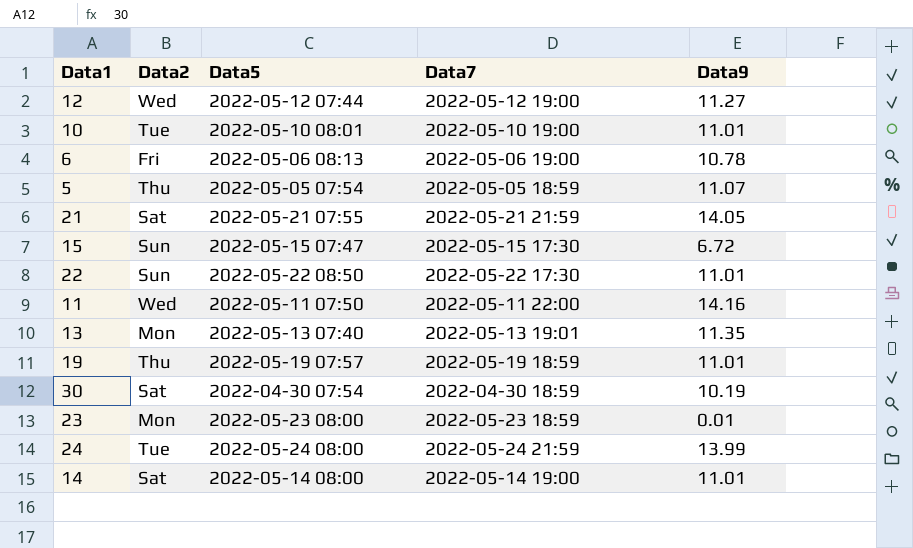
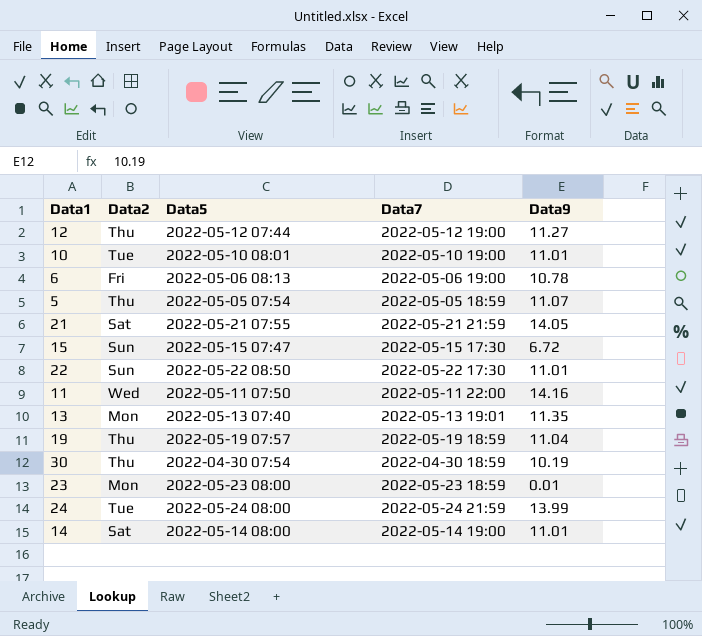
12 | Data2: Wed -> Thu
19 | Data9: 11.01 -> 11.04
30 | Data2: Sat -> Thu

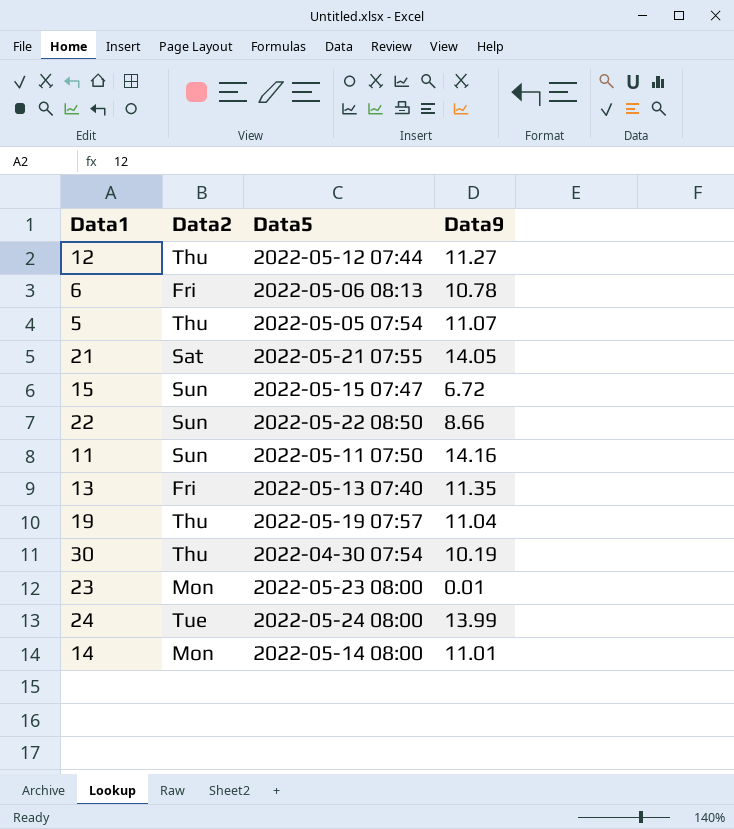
column Data7 | position: 4 -> none
row 10: Tue | 2022-05-10 08:01 | 2022-05-10 19:00 | 11.01 -> none
22 | Data9: 11.01 -> 8.66
11 | Data2: Wed -> Sun
13 | Data2: Mon -> Fri
14 | Data2: Sat -> Mon

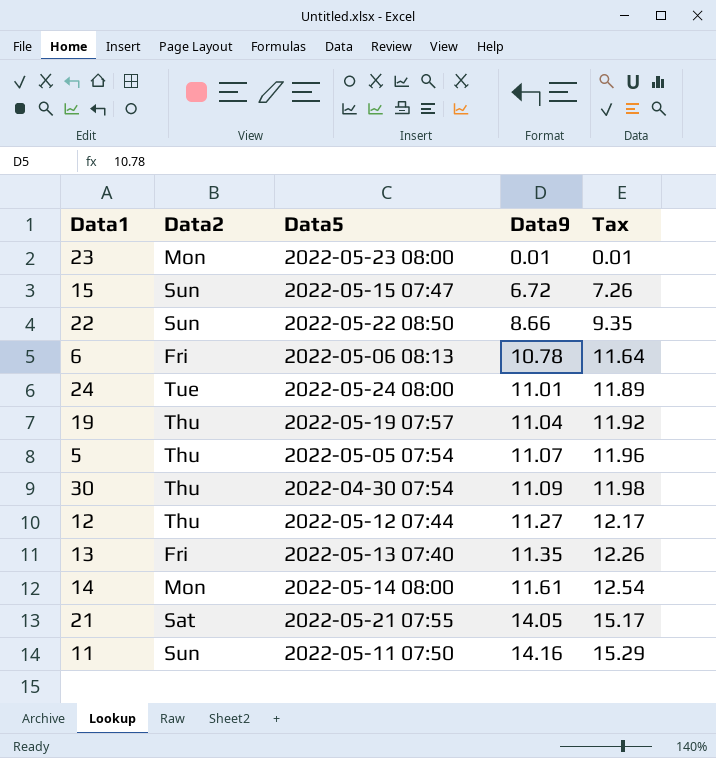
row order: none -> Data9 ascending
column Tax | formula: none -> [Data9] * 1.08
24 | Data9: 13.99 -> 11.01
30 | Data9: 10.19 -> 11.09
14 | Data9: 11.01 -> 11.61

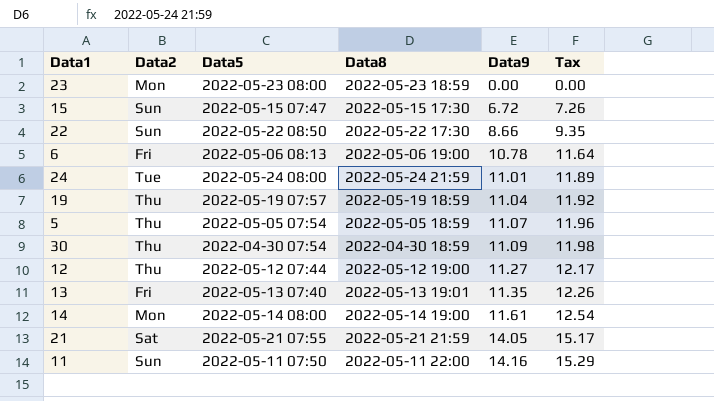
column Data8 | position: none -> 4
23 | Data9: 0.01 -> 0.00
23 | Tax: 0.01 -> 0.00

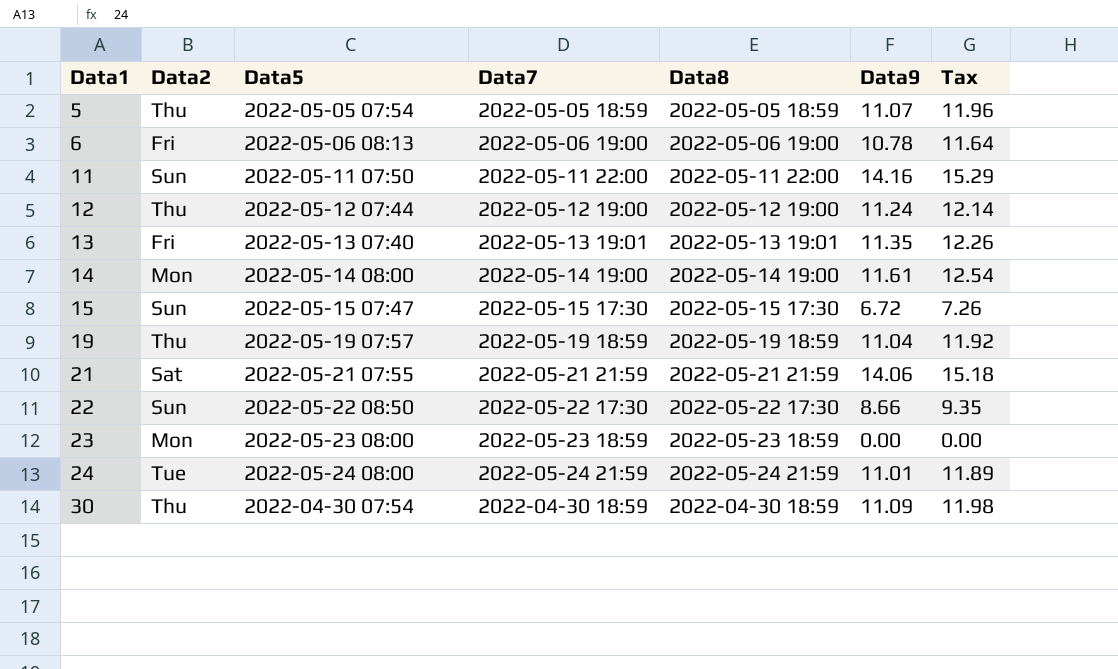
row order: Data9 ascending -> Data1 ascending
column Data7 | position: none -> 4
12 | Data9: 11.27 -> 11.24
12 | Tax: 12.17 -> 12.14
21 | Data9: 14.05 -> 14.06
21 | Tax: 15.17 -> 15.18

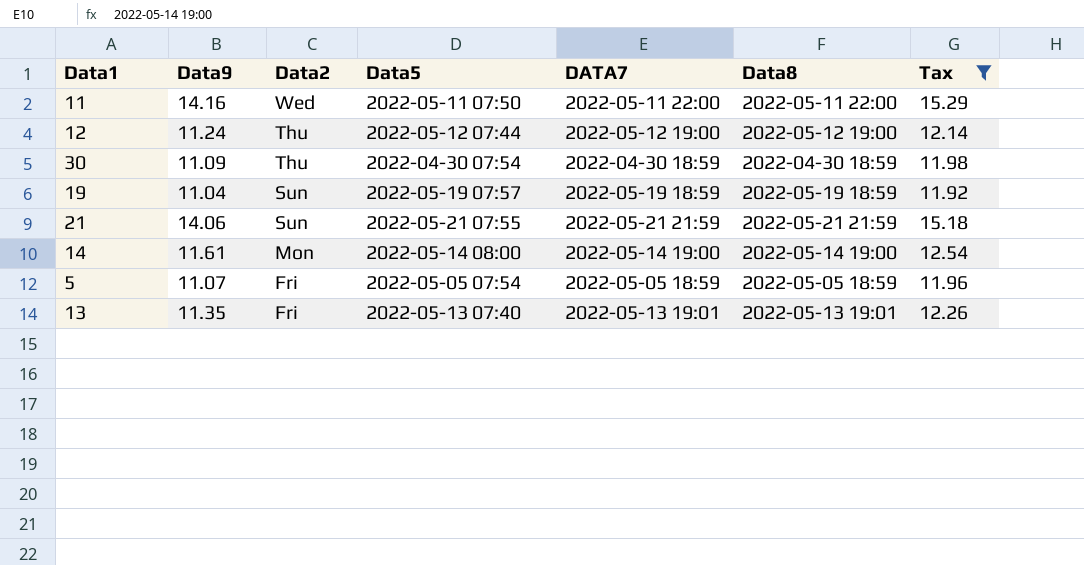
filter: none -> Tax >= 11.92
row order: Data1 ascending -> Data2 descending
column Data9 | position: 6 -> 2
column name: Data7 -> DATA7
11 | Data2: Sun -> Wed
19 | Data2: Thu -> Sun
21 | Data2: Sat -> Sun
5 | Data2: Thu -> Fri

